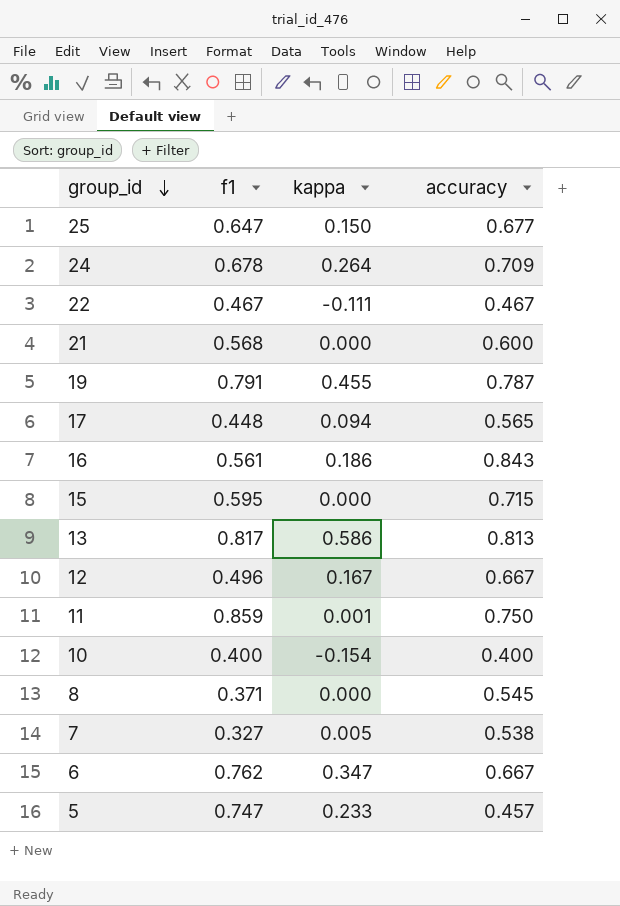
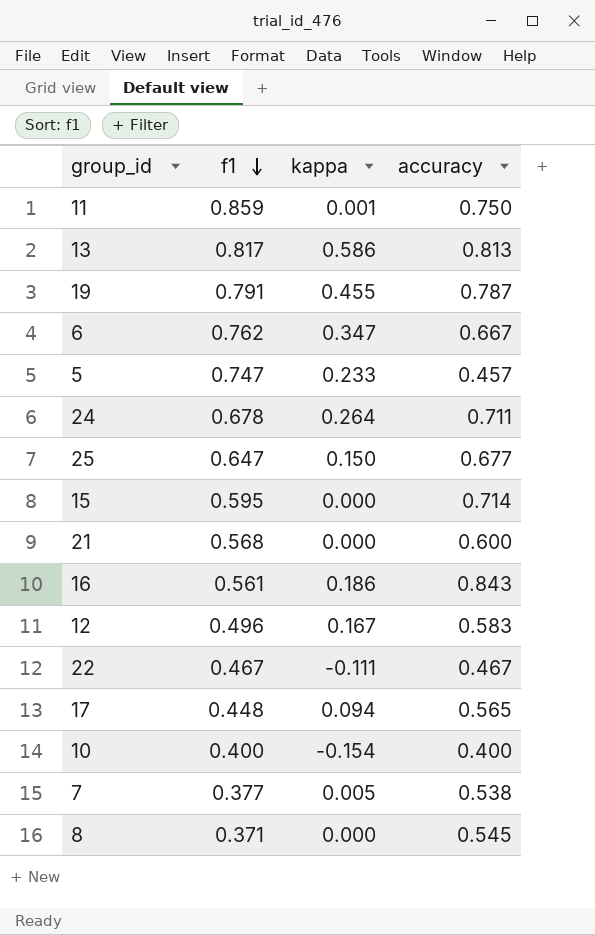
row order: group_id descending -> f1 descending
24 | accuracy: 0.709 -> 0.711
15 | accuracy: 0.715 -> 0.714
12 | accuracy: 0.667 -> 0.583
7 | f1: 0.327 -> 0.377

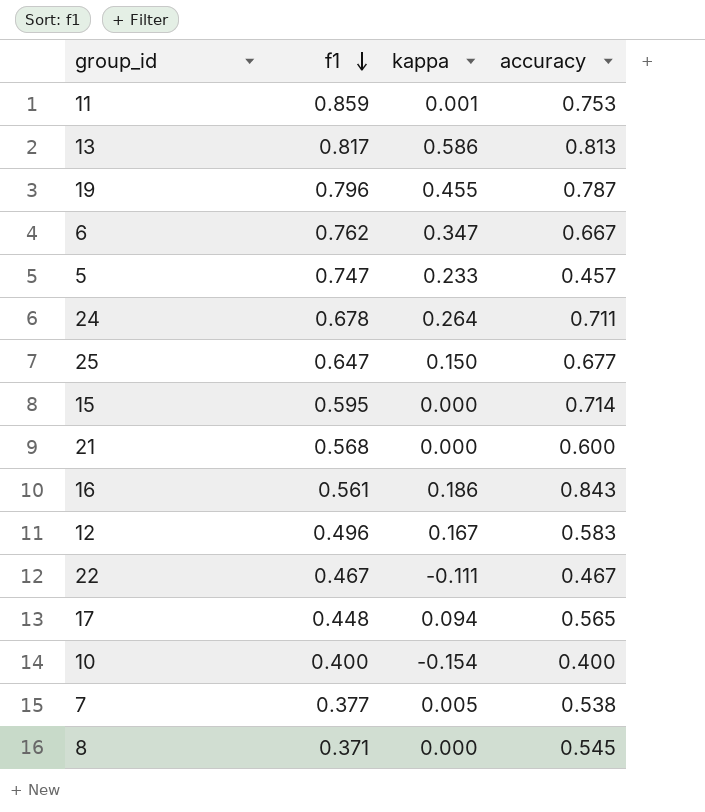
11 | accuracy: 0.750 -> 0.753
19 | f1: 0.791 -> 0.796

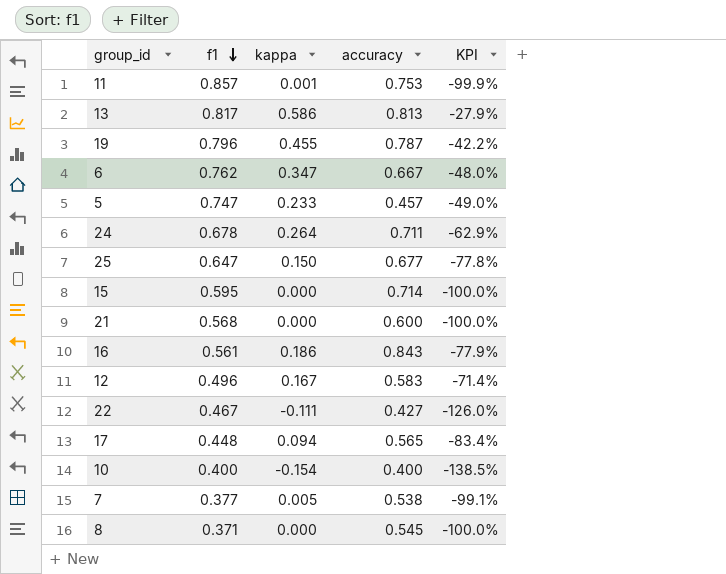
column KPI | formula: none -> ([kappa] - [accuracy]) / [accuracy]
11 | f1: 0.859 -> 0.857
22 | accuracy: 0.467 -> 0.427

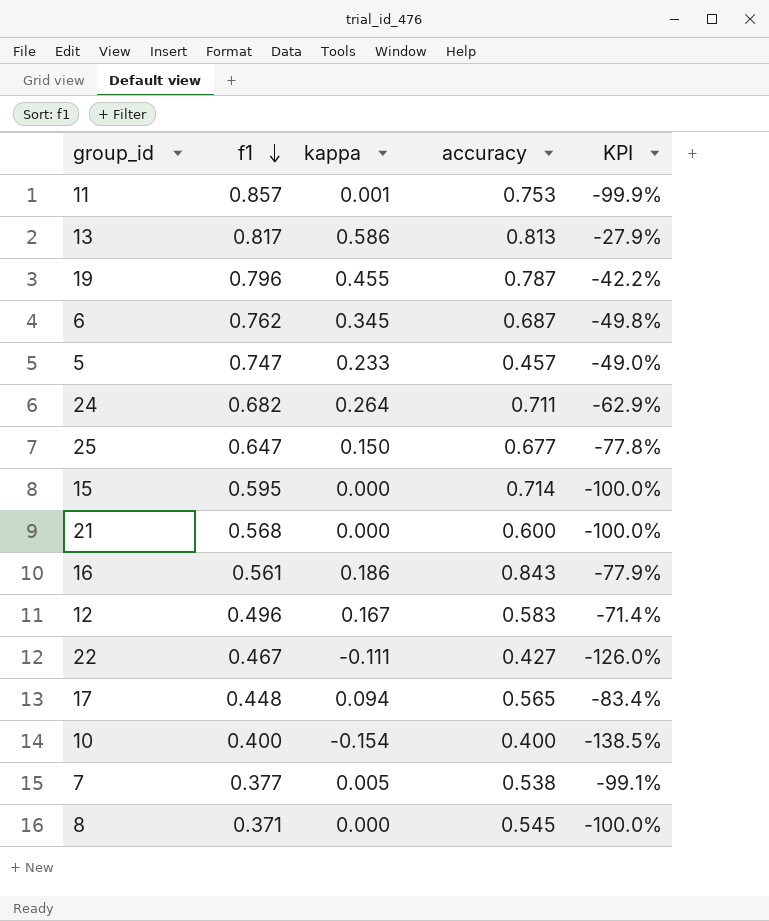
6 | kappa: 0.347 -> 0.345
6 | accuracy: 0.667 -> 0.687
6 | KPI: -48.0% -> -49.8%
24 | f1: 0.678 -> 0.682

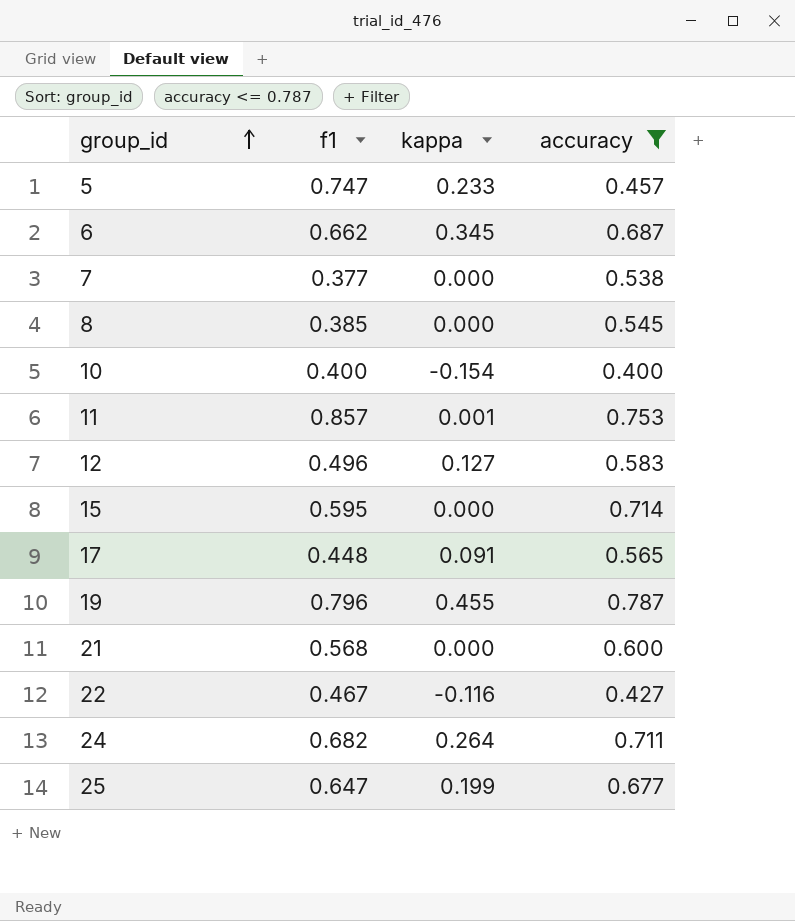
filter: none -> accuracy <= 0.787
row order: f1 descending -> group_id ascending
column KPI | formula: ([kappa] - [accuracy]) / [accuracy] -> none
6 | f1: 0.762 -> 0.662
7 | kappa: 0.005 -> 0.000
8 | f1: 0.371 -> 0.385
12 | kappa: 0.167 -> 0.127
17 | kappa: 0.094 -> 0.091
22 | kappa: -0.111 -> -0.116
25 | kappa: 0.150 -> 0.199

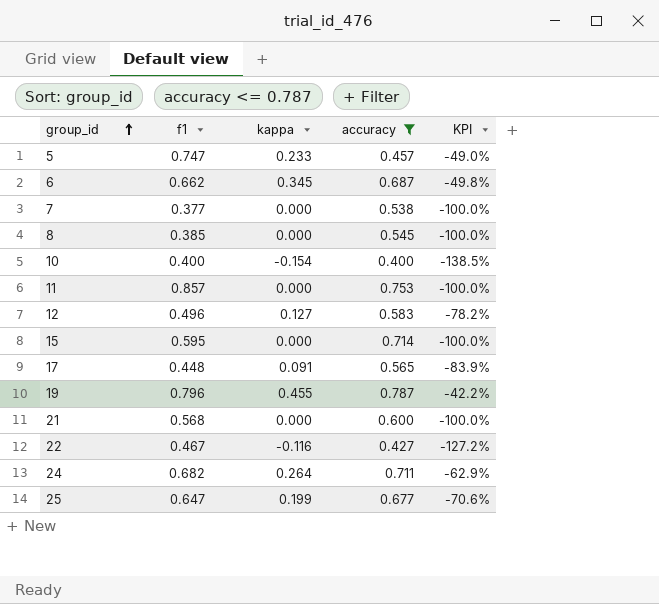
column KPI | formula: none -> ([kappa] - [accuracy]) / [accuracy]
11 | kappa: 0.001 -> 0.000

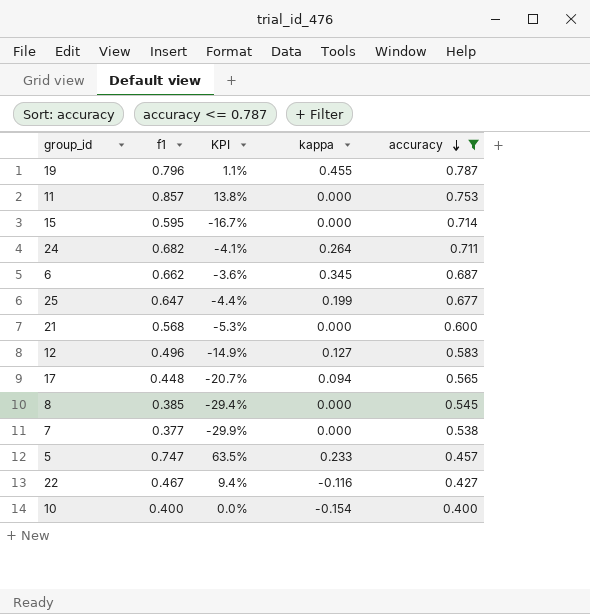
row order: group_id ascending -> accuracy descending
column KPI | formula: ([kappa] - [accuracy]) / [accuracy] -> ([f1] - [accuracy]) / [accuracy]
column KPI | position: 5 -> 3
17 | kappa: 0.091 -> 0.094

